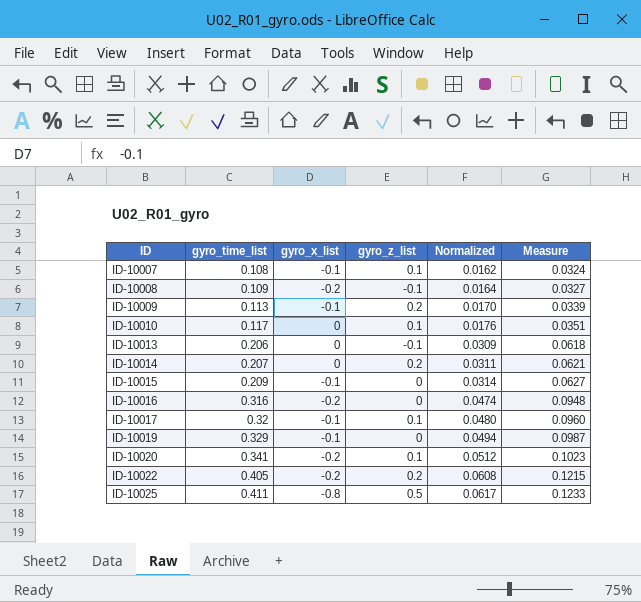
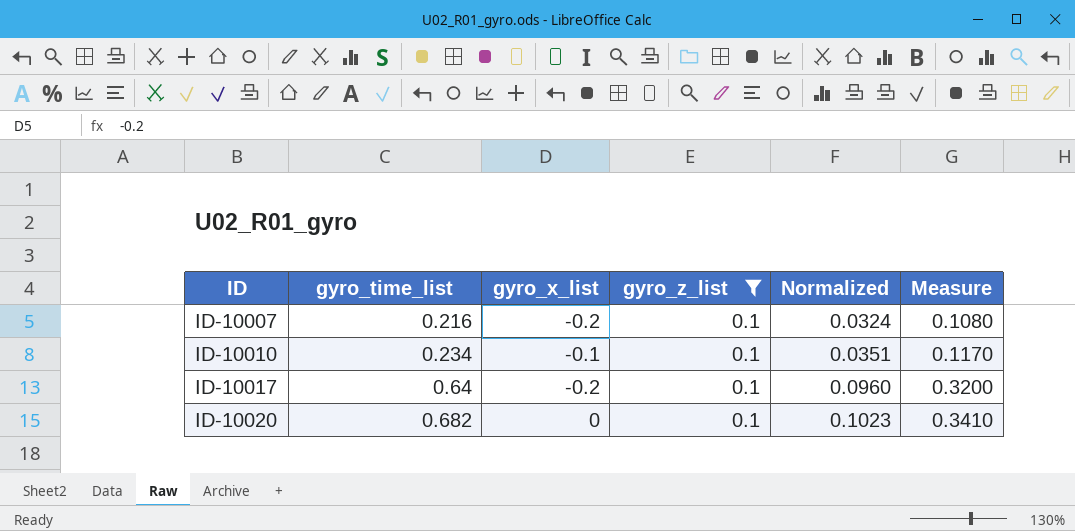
filter: none -> gyro_z_list = 0.1
column Measure | formula: [gyro_time_list] * 0.3 -> [gyro_time_list] * 0.5
ID-10007 | gyro_time_list: 0.108 -> 0.216
ID-10007 | gyro_x_list: -0.1 -> -0.2
ID-10007 | Normalized: 0.0162 -> 0.0324
ID-10010 | gyro_time_list: 0.117 -> 0.234
ID-10010 | gyro_x_list: 0 -> -0.1
ID-10010 | Normalized: 0.0176 -> 0.0351
ID-10017 | gyro_time_list: 0.32 -> 0.64
ID-10017 | gyro_x_list: -0.1 -> -0.2
ID-10017 | Normalized: 0.0480 -> 0.0960
ID-10020 | gyro_time_list: 0.341 -> 0.682
ID-10020 | gyro_x_list: -0.2 -> 0
ID-10020 | Normalized: 0.0512 -> 0.1023

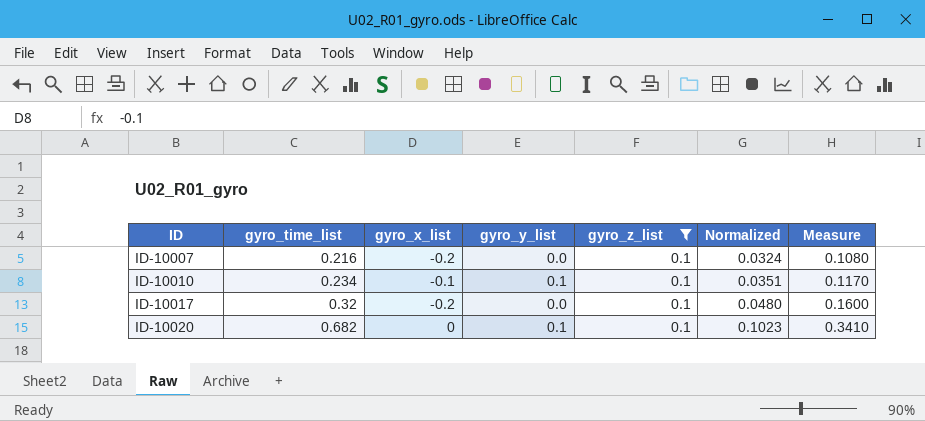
column gyro_y_list | position: none -> 4
ID-10017 | gyro_time_list: 0.64 -> 0.32
ID-10017 | Normalized: 0.0960 -> 0.0480
ID-10017 | Measure: 0.3200 -> 0.1600

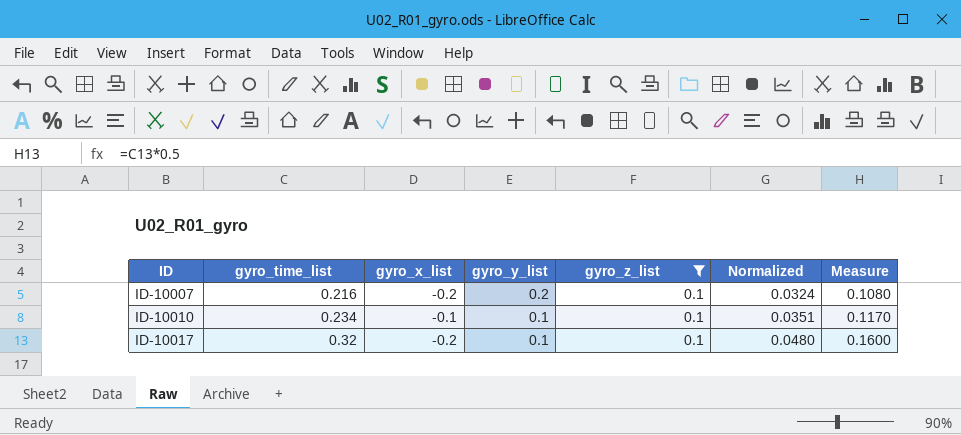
row ID-10020: 0.682 | 0 | 0.1 | 0.1 | 0.1023 | 0.3410 -> none
ID-10007 | gyro_y_list: 0.0 -> 0.2
ID-10017 | gyro_y_list: 0.0 -> 0.1

